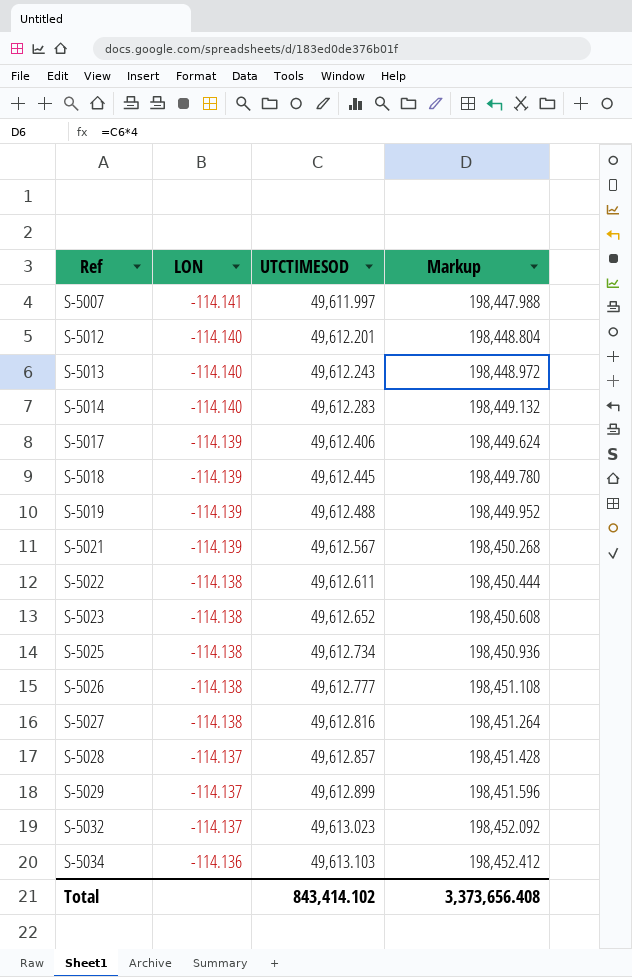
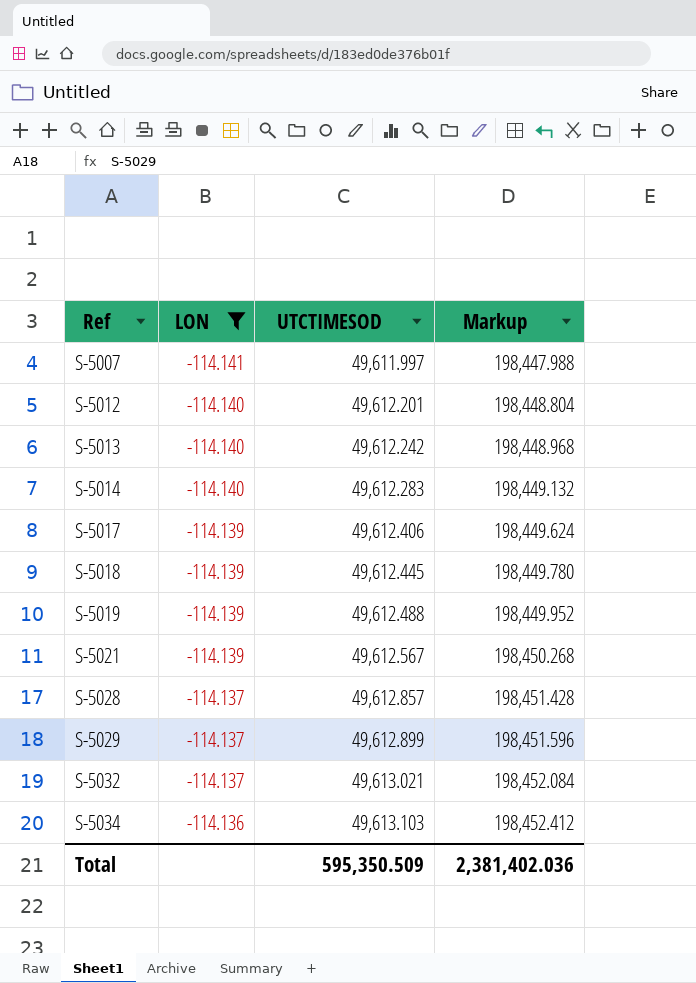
filter: none -> LON != -114.138
S-5013 | UTCTIMESOD: 49,612.243 -> 49,612.242
S-5013 | Markup: 198,448.972 -> 198,448.968
S-5032 | UTCTIMESOD: 49,613.023 -> 49,613.021
S-5032 | Markup: 198,452.092 -> 198,452.084
Total | UTCTIMESOD: 843,414.102 -> 595,350.509
Total | Markup: 3,373,656.408 -> 2,381,402.036

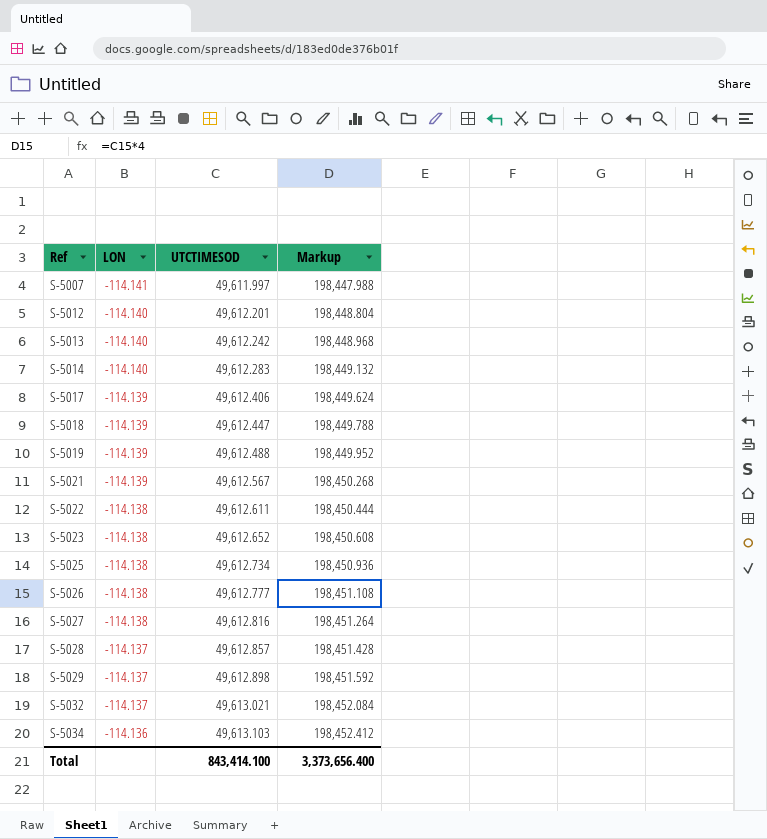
filter: LON != -114.138 -> none
S-5018 | UTCTIMESOD: 49,612.445 -> 49,612.447
S-5018 | Markup: 198,449.780 -> 198,449.788
S-5029 | UTCTIMESOD: 49,612.899 -> 49,612.898
S-5029 | Markup: 198,451.596 -> 198,451.592
Total | UTCTIMESOD: 595,350.509 -> 843,414.100
Total | Markup: 2,381,402.036 -> 3,373,656.400

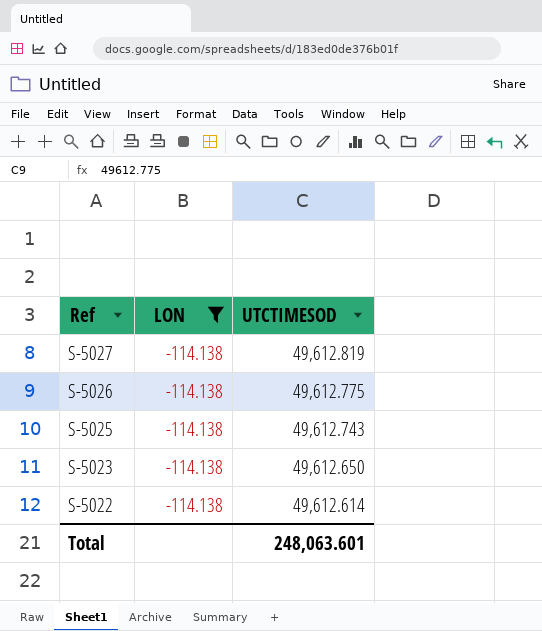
filter: none -> LON = -114.138
row order: Ref ascending -> Ref descending
column Markup | formula: [UTCTIMESOD] * 4 -> none
S-5027 | UTCTIMESOD: 49,612.816 -> 49,612.819
S-5026 | UTCTIMESOD: 49,612.777 -> 49,612.775
S-5025 | UTCTIMESOD: 49,612.734 -> 49,612.743
S-5023 | UTCTIMESOD: 49,612.652 -> 49,612.650
S-5022 | UTCTIMESOD: 49,612.611 -> 49,612.614
Total | UTCTIMESOD: 843,414.100 -> 248,063.601

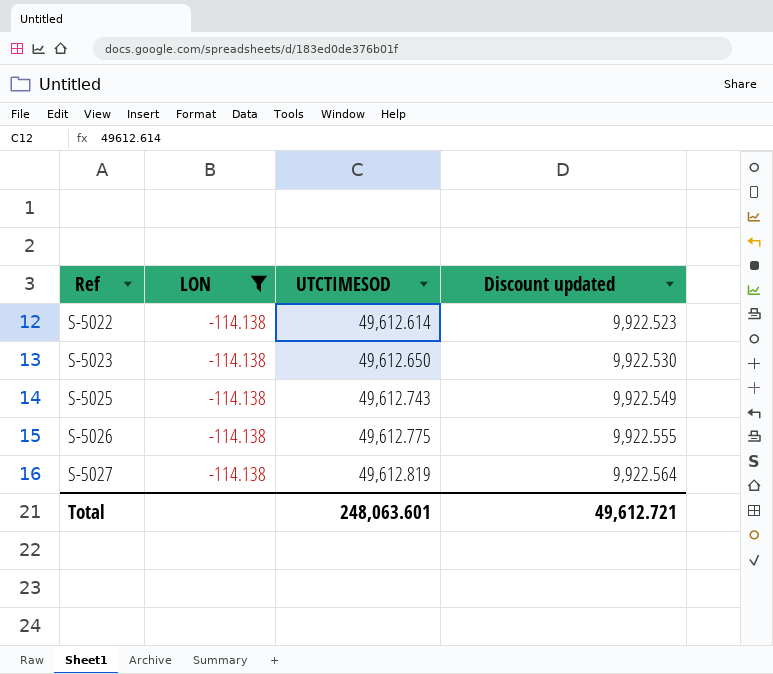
row order: Ref descending -> Ref ascending
column Discount updated | formula: none -> [UTCTIMESOD] * 0.2

